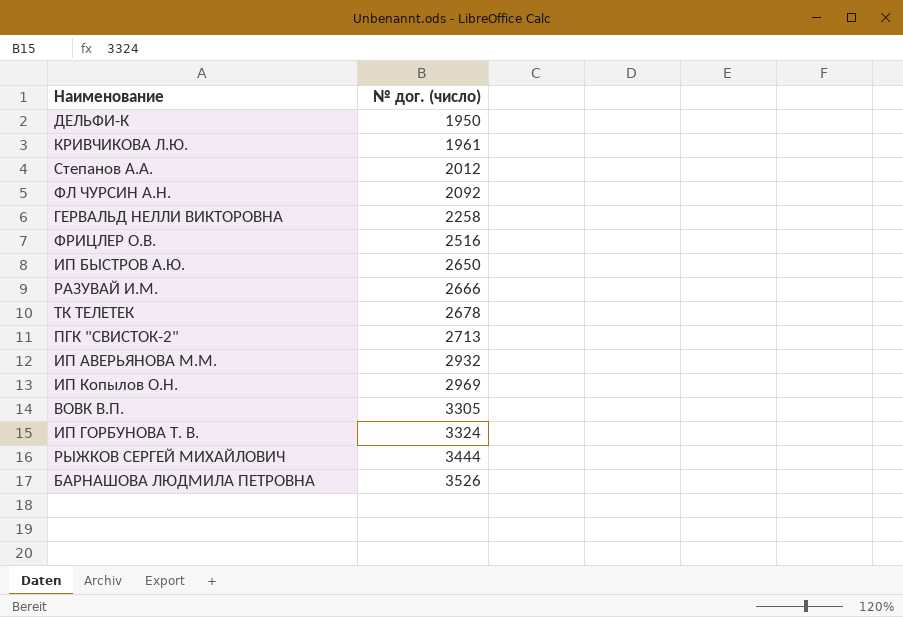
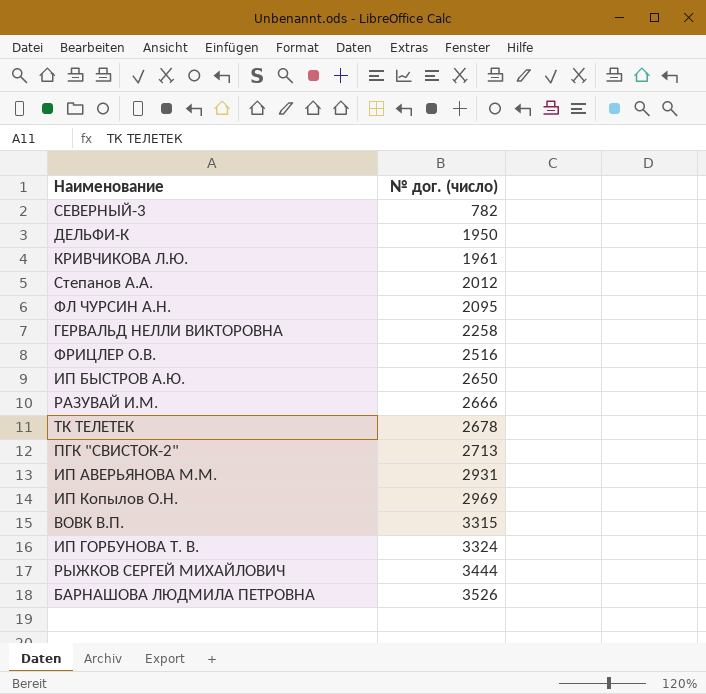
row СЕВЕРНЫЙ-3: none -> 782
ФЛ ЧУРСИН А.Н. | № дог. (число): 2092 -> 2095
ИП АВЕРЬЯНОВА М.М. | № дог. (число): 2932 -> 2931
ВОВК В.П. | № дог. (число): 3305 -> 3315

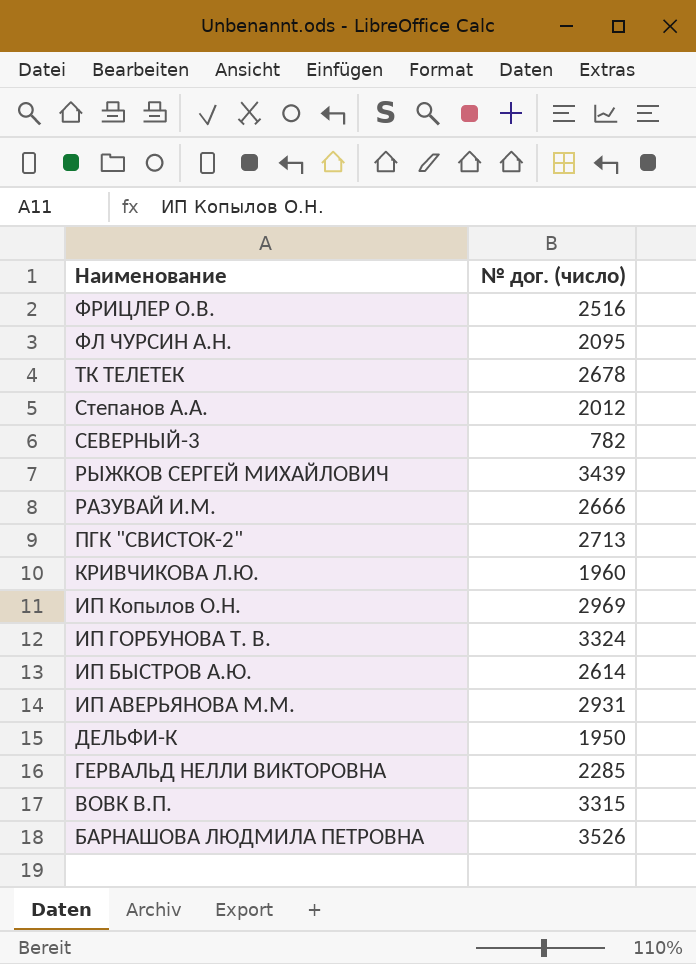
row order: № дог. (число) ascending -> Наименование descending
РЫЖКОВ СЕРГЕЙ МИХАЙЛОВИЧ | № дог. (число): 3444 -> 3439
КРИВЧИКОВА Л.Ю. | № дог. (число): 1961 -> 1960
ИП БЫСТРОВ А.Ю. | № дог. (число): 2650 -> 2614
ГЕРВАЛЬД НЕЛЛИ ВИКТОРОВНА | № дог. (число): 2258 -> 2285

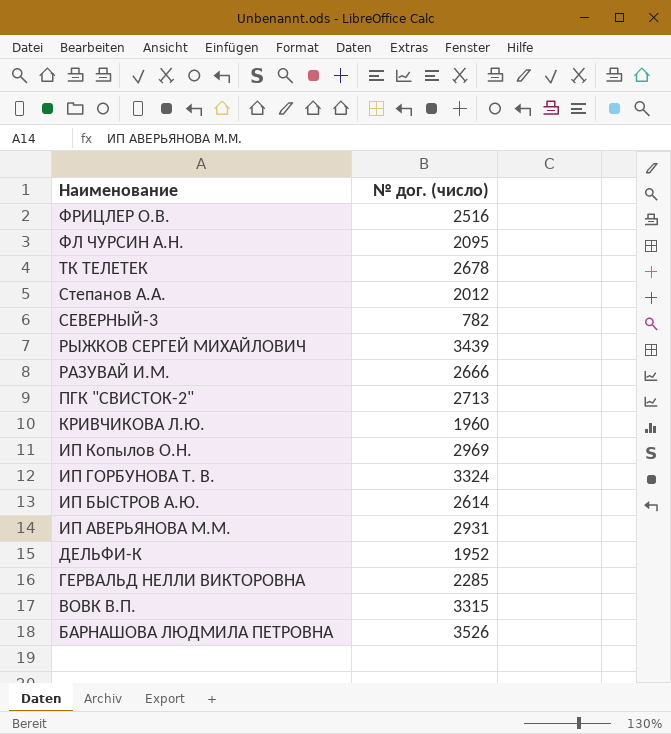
ДЕЛЬФИ-К | № дог. (число): 1950 -> 1952

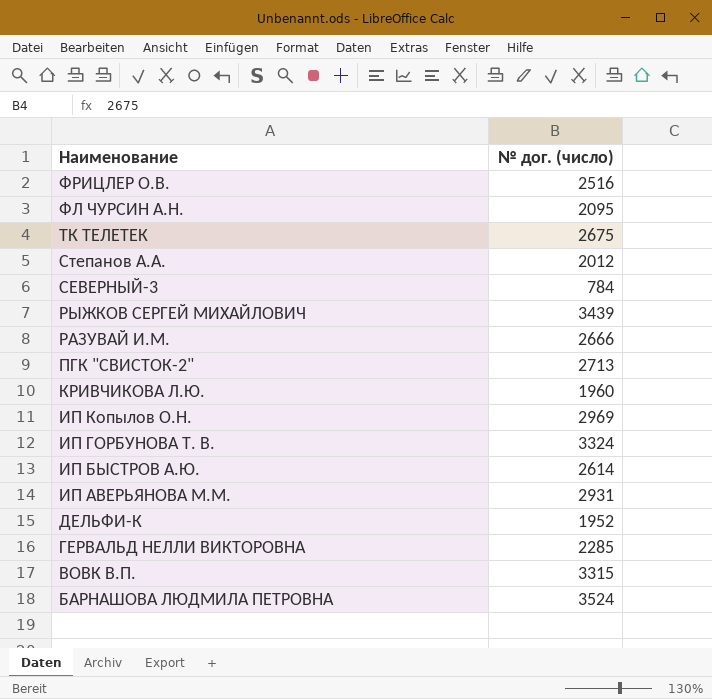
ТК ТЕЛЕТЕК | № дог. (число): 2678 -> 2675
СЕВЕРНЫЙ-3 | № дог. (число): 782 -> 784
БАРНАШОВА ЛЮДМИЛА ПЕТРОВНА | № дог. (число): 3526 -> 3524

